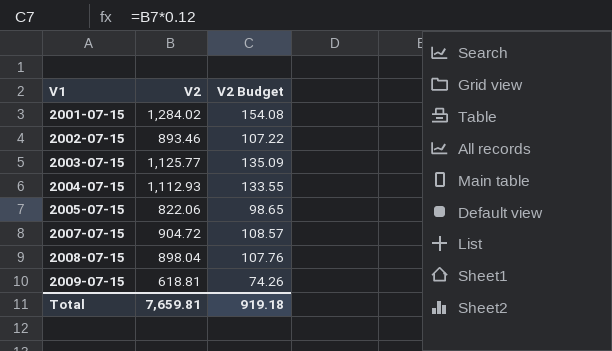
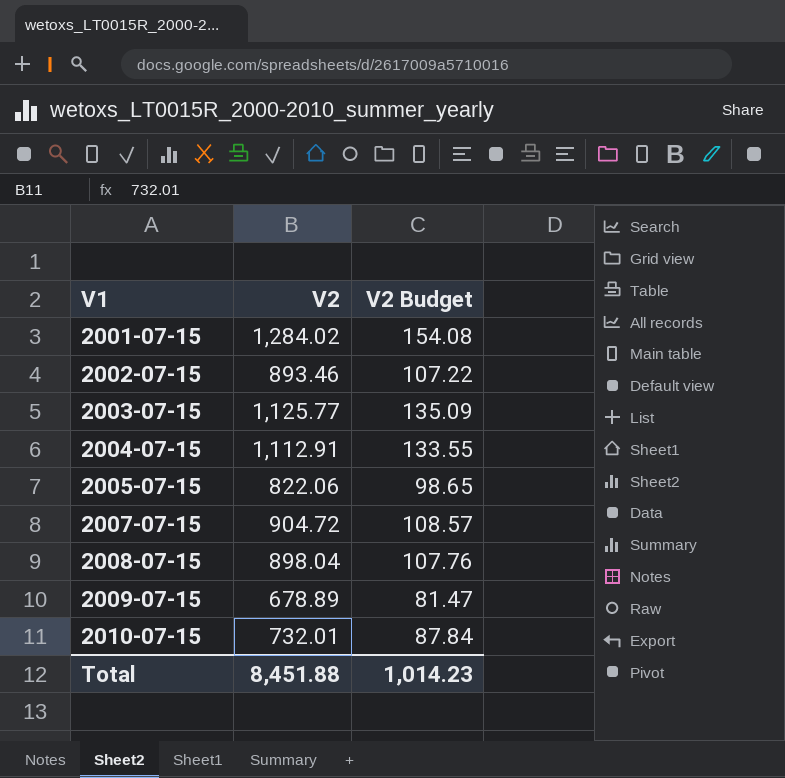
2004-07-15 | V2: 1,112.93 -> 1,112.91
2009-07-15 | V2: 618.81 -> 678.89
2009-07-15 | V2 Budget: 74.26 -> 81.47
row 2010-07-15: none -> 732.01 | 87.84
Total | V2: 7,659.81 -> 8,451.88
Total | V2 Budget: 919.18 -> 1,014.23

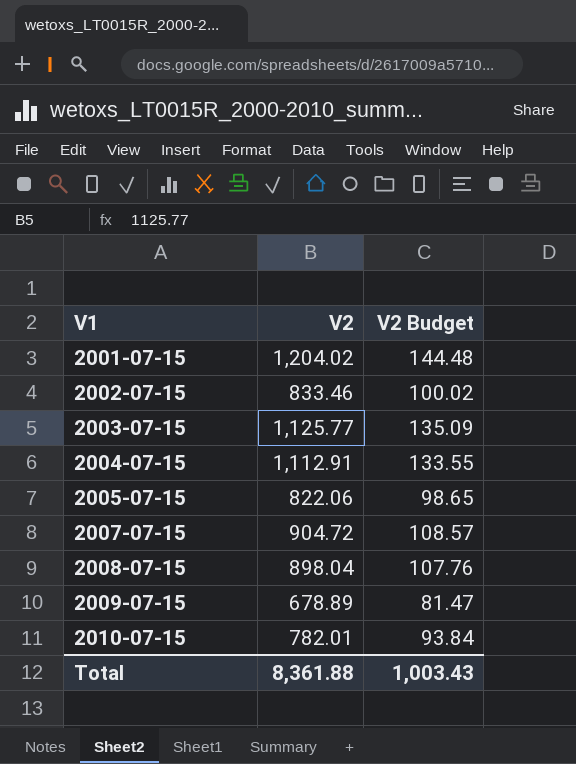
2001-07-15 | V2: 1,284.02 -> 1,204.02
2001-07-15 | V2 Budget: 154.08 -> 144.48
2002-07-15 | V2: 893.46 -> 833.46
2002-07-15 | V2 Budget: 107.22 -> 100.02
2010-07-15 | V2: 732.01 -> 782.01
2010-07-15 | V2 Budget: 87.84 -> 93.84
Total | V2: 8,451.88 -> 8,361.88
Total | V2 Budget: 1,014.23 -> 1,003.43

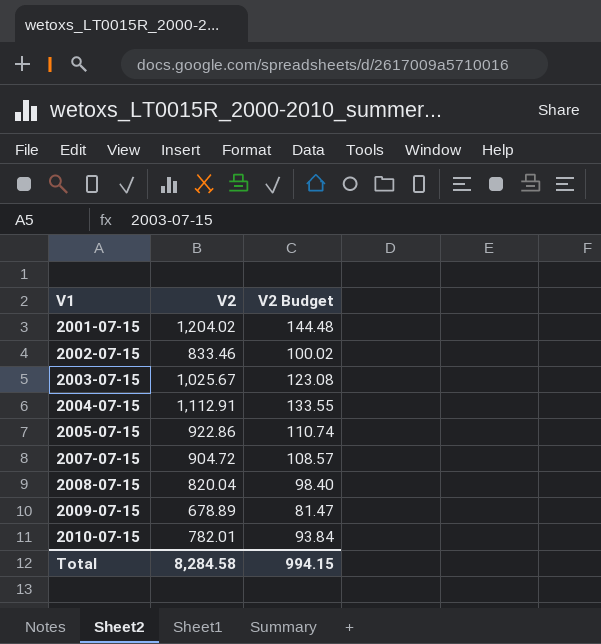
2003-07-15 | V2: 1,125.77 -> 1,025.67
2003-07-15 | V2 Budget: 135.09 -> 123.08
2005-07-15 | V2: 822.06 -> 922.86
2005-07-15 | V2 Budget: 98.65 -> 110.74
2008-07-15 | V2: 898.04 -> 820.04
2008-07-15 | V2 Budget: 107.76 -> 98.40
Total | V2: 8,361.88 -> 8,284.58
Total | V2 Budget: 1,003.43 -> 994.15

